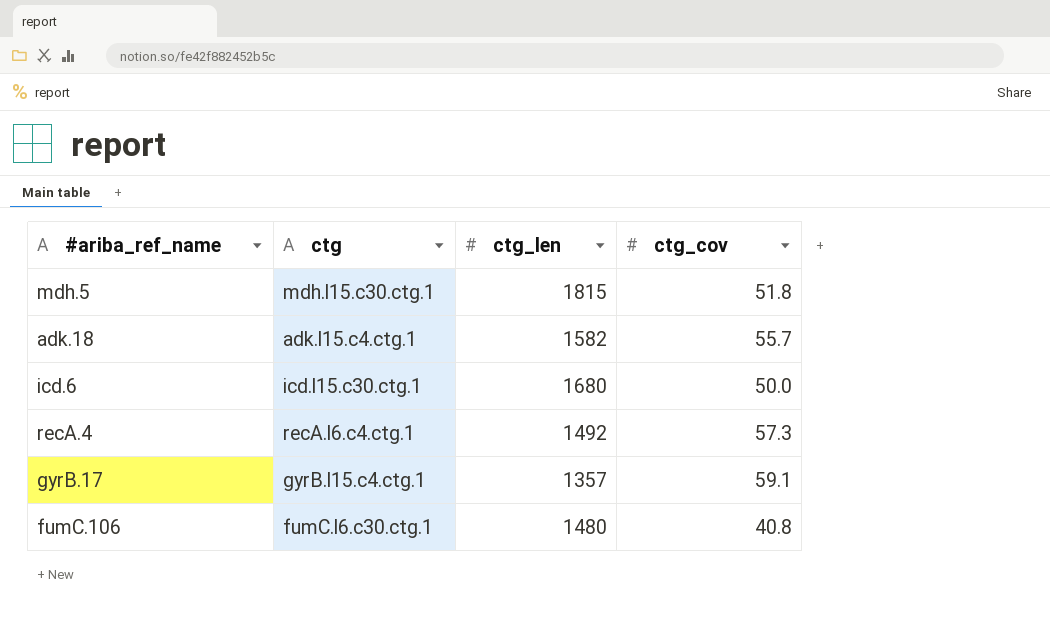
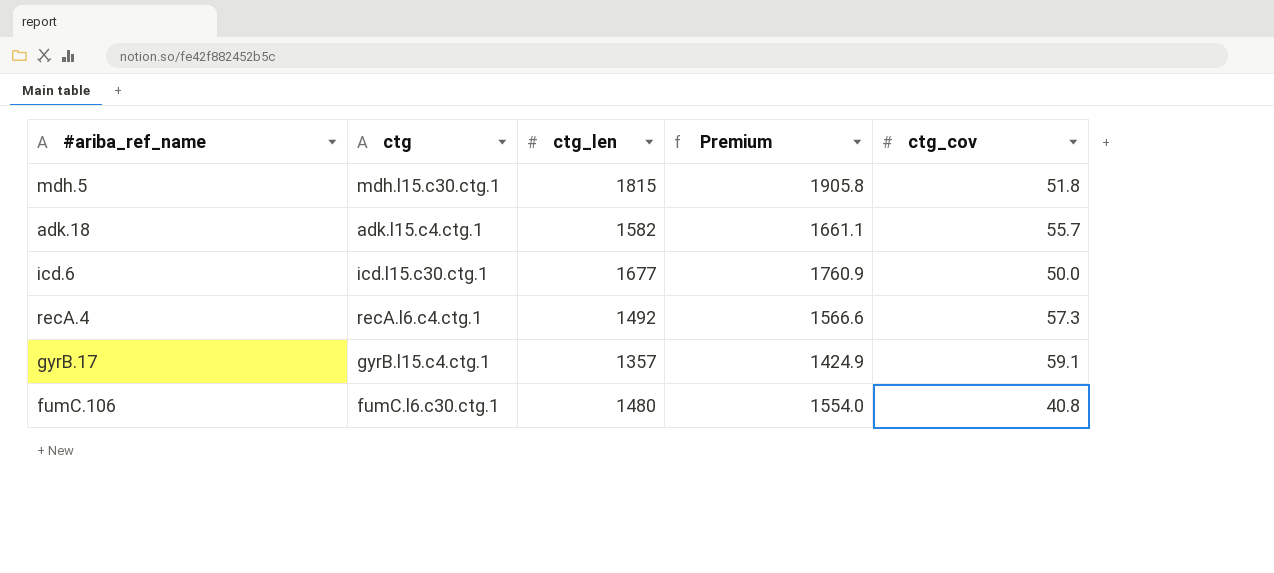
column Premium | formula: none -> [ctg_len] * 1.05
icd.6 | ctg_len: 1680 -> 1677

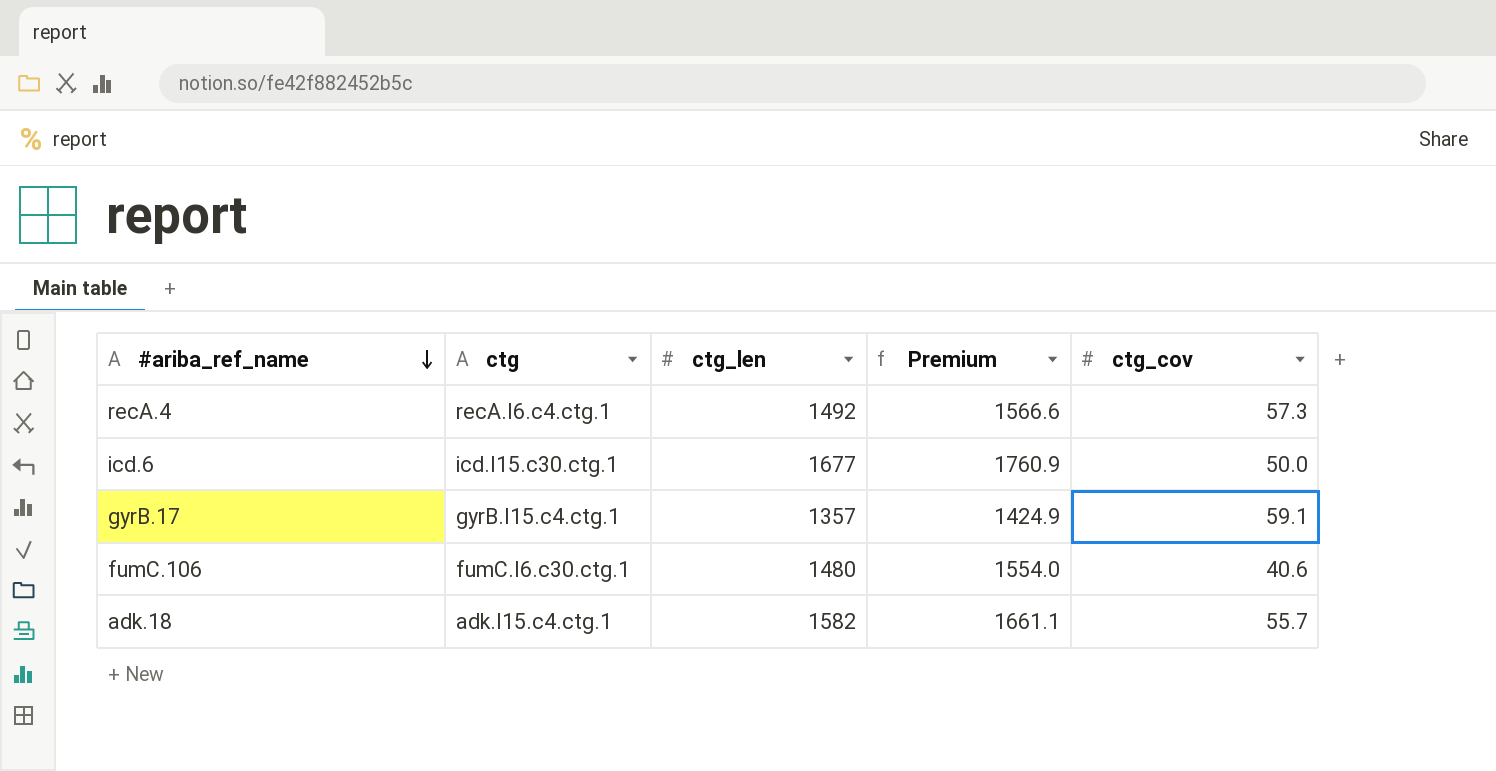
row order: none -> #ariba_ref_name descending
row mdh.5: mdh.l15.c30.ctg.1 | 1815 | 1905.8 | 51.8 -> none
fumC.106 | ctg_cov: 40.8 -> 40.6

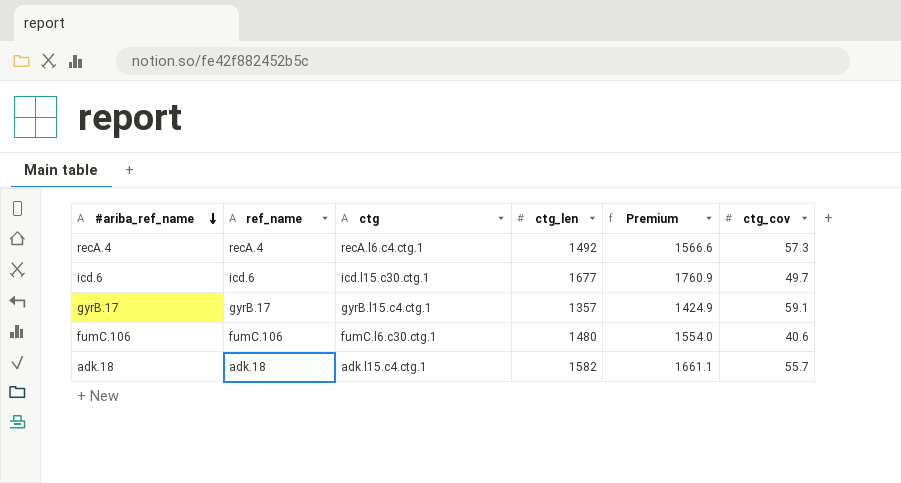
column ref_name | position: none -> 2
icd.6 | ctg_cov: 50.0 -> 49.7

